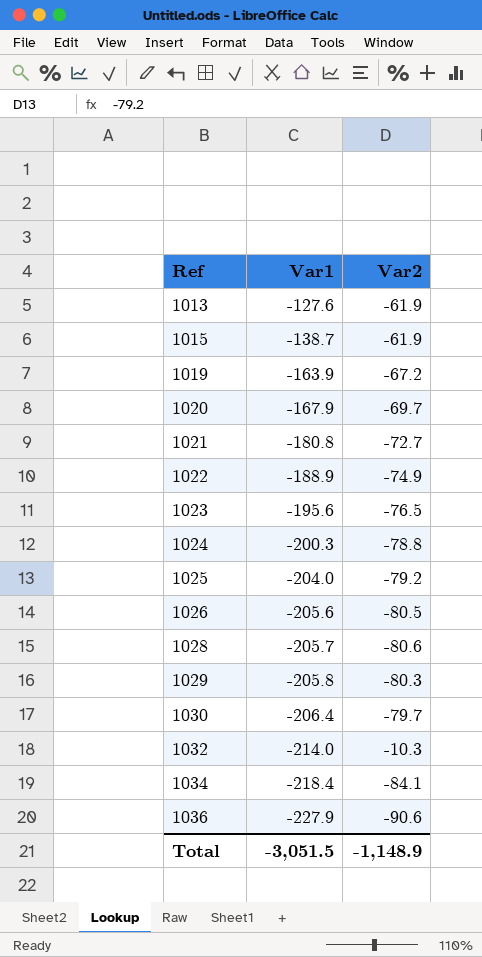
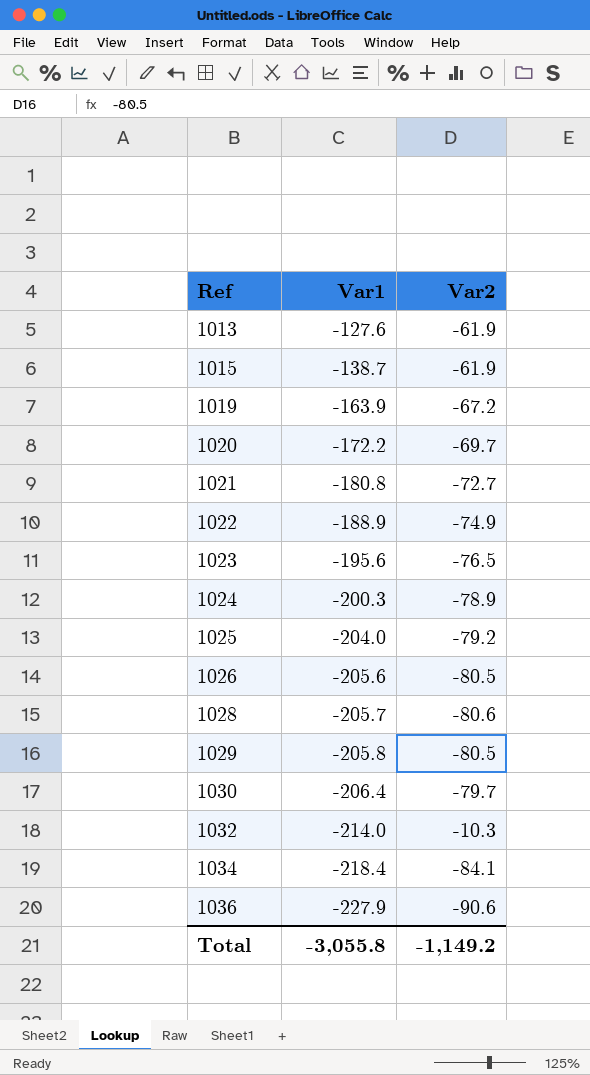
1020 | Var1: -167.9 -> -172.2
1024 | Var2: -78.8 -> -78.9
1029 | Var2: -80.3 -> -80.5
Total | Var1: -3,051.5 -> -3,055.8
Total | Var2: -1,148.9 -> -1,149.2

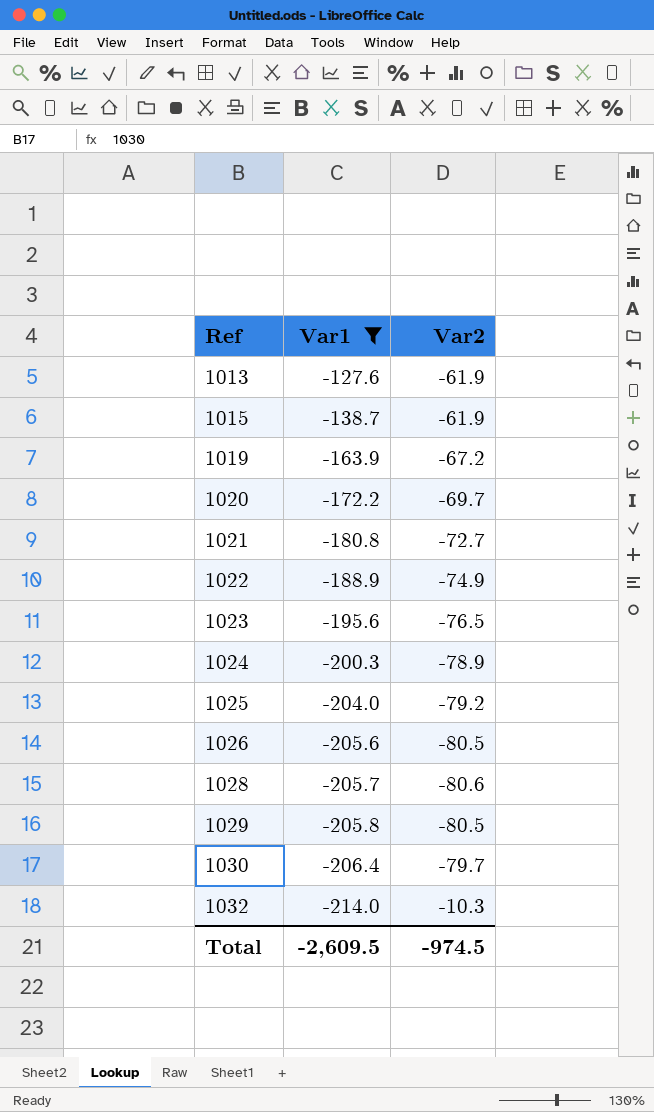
filter: none -> Var1 >= -214.0
Total | Var1: -3,055.8 -> -2,609.5
Total | Var2: -1,149.2 -> -974.5

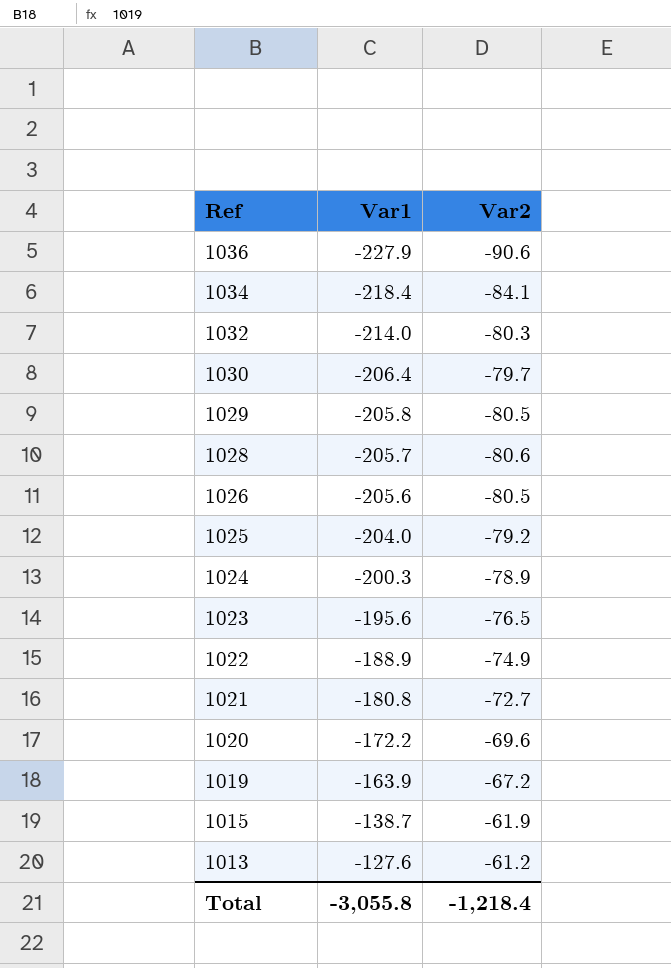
filter: Var1 >= -214.0 -> none
row order: Ref ascending -> Ref descending
1032 | Var2: -10.3 -> -80.3
1020 | Var2: -69.7 -> -69.6
1013 | Var2: -61.9 -> -61.2
Total | Var1: -2,609.5 -> -3,055.8
Total | Var2: -974.5 -> -1,218.4

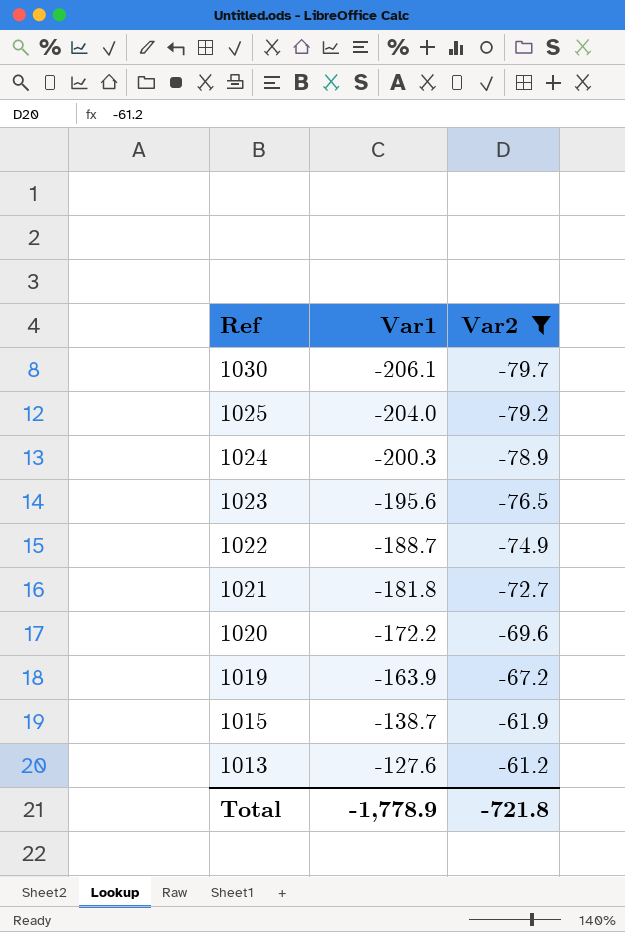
filter: none -> Var2 >= -79.7
1030 | Var1: -206.4 -> -206.1
1022 | Var1: -188.9 -> -188.7
1021 | Var1: -180.8 -> -181.8
Total | Var1: -3,055.8 -> -1,778.9
Total | Var2: -1,218.4 -> -721.8

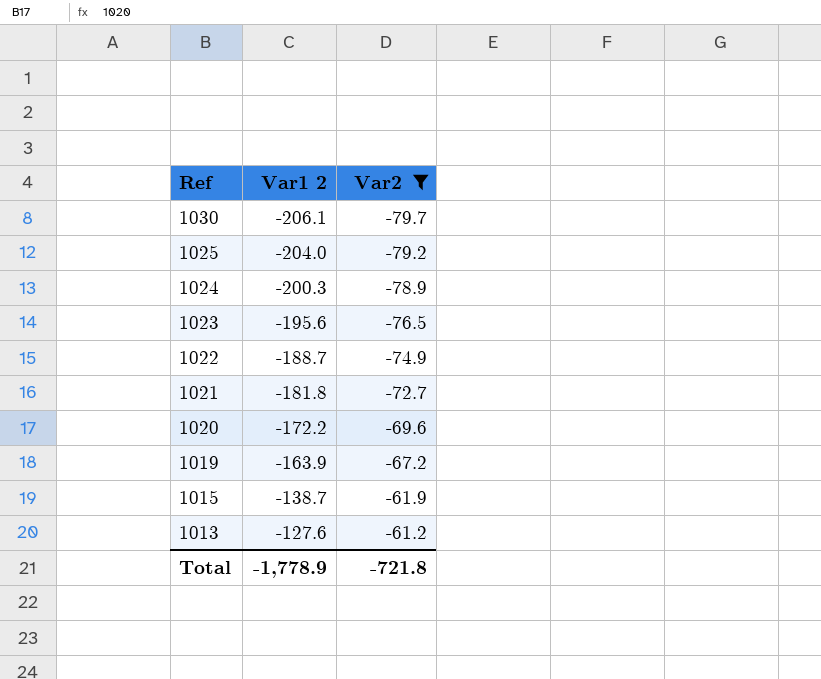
column name: Var1 -> Var1 2

